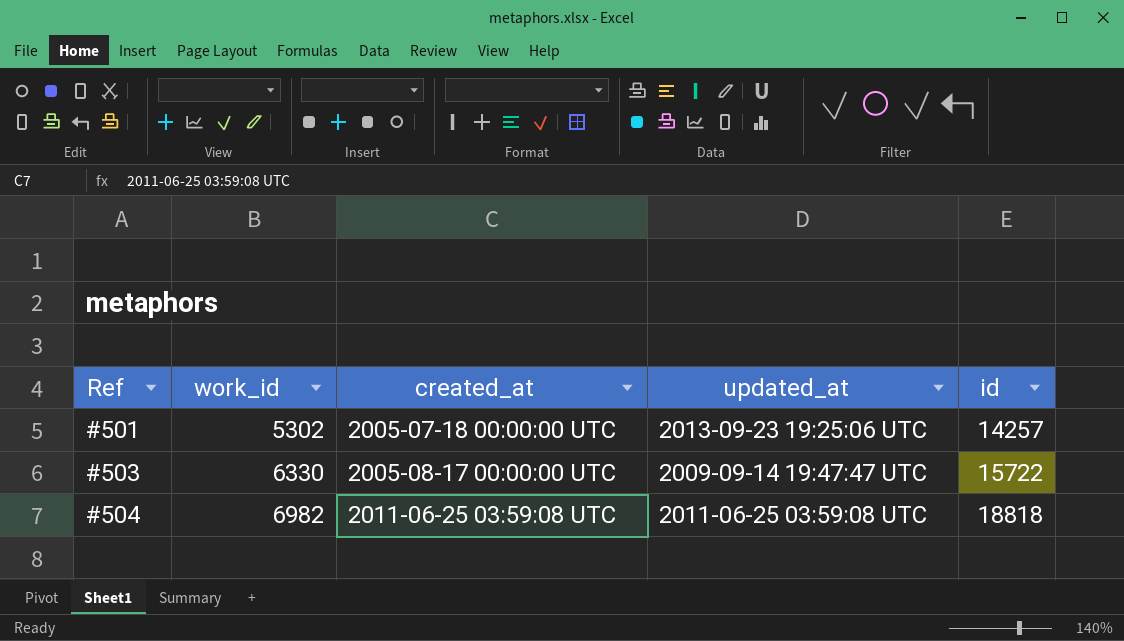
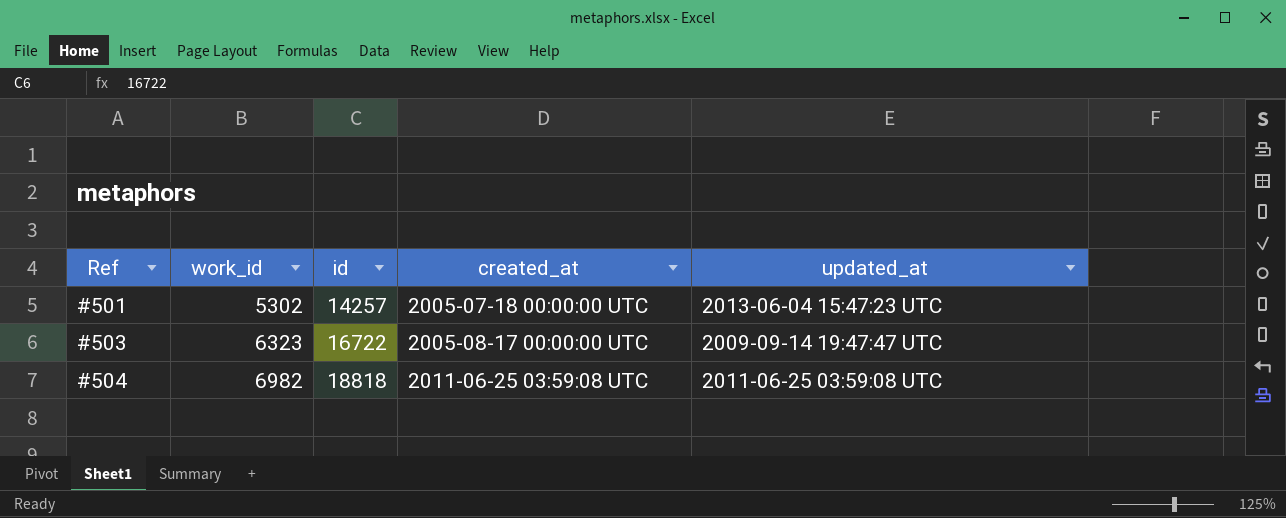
column id | position: 5 -> 3
#501 | updated_at: 2013-09-23 19:25:06 UTC -> 2013-06-04 15:47:23 UTC
#503 | work_id: 6330 -> 6323
#503 | id: 15722 -> 16722

